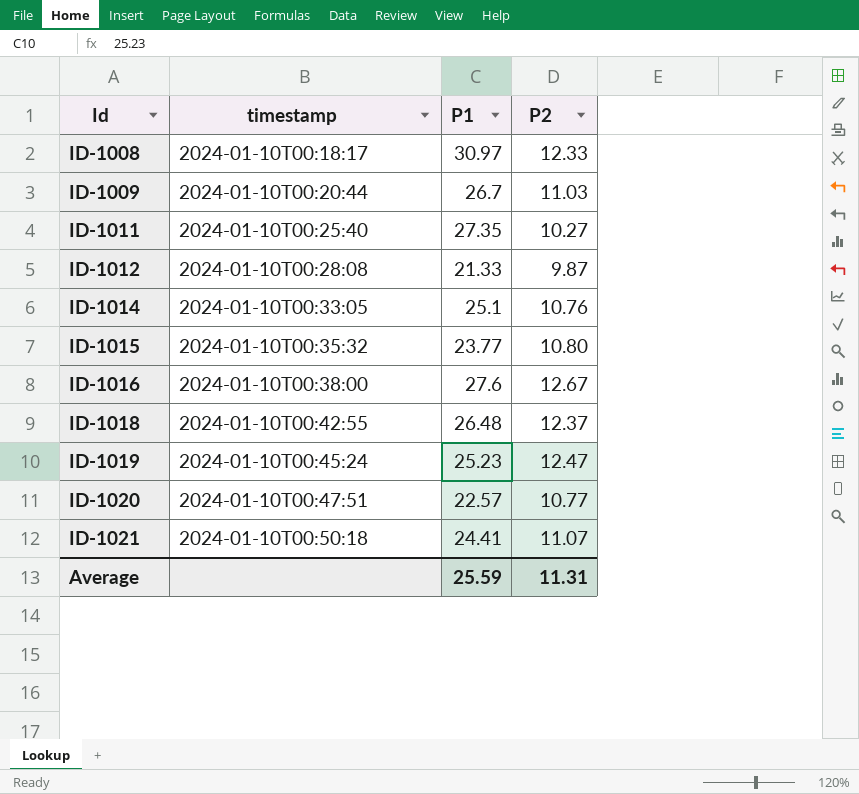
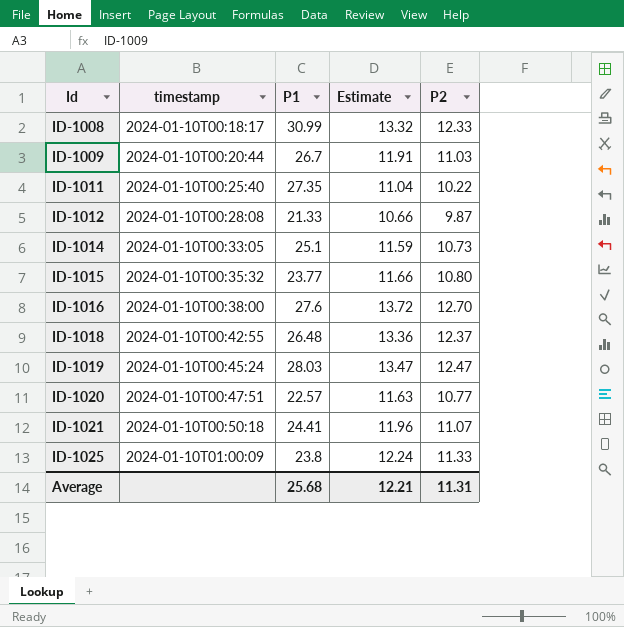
column Estimate | formula: none -> [P2] * 1.08
ID-1008 | P1: 30.97 -> 30.99
ID-1011 | P2: 10.27 -> 10.22
ID-1014 | P2: 10.76 -> 10.73
ID-1016 | P2: 12.67 -> 12.70
ID-1019 | P1: 25.23 -> 28.03
row ID-1025: none -> 2024-01-10T01:00:09 | 23.8 | 12.24 | 11.33
Average | P1: 25.59 -> 25.68

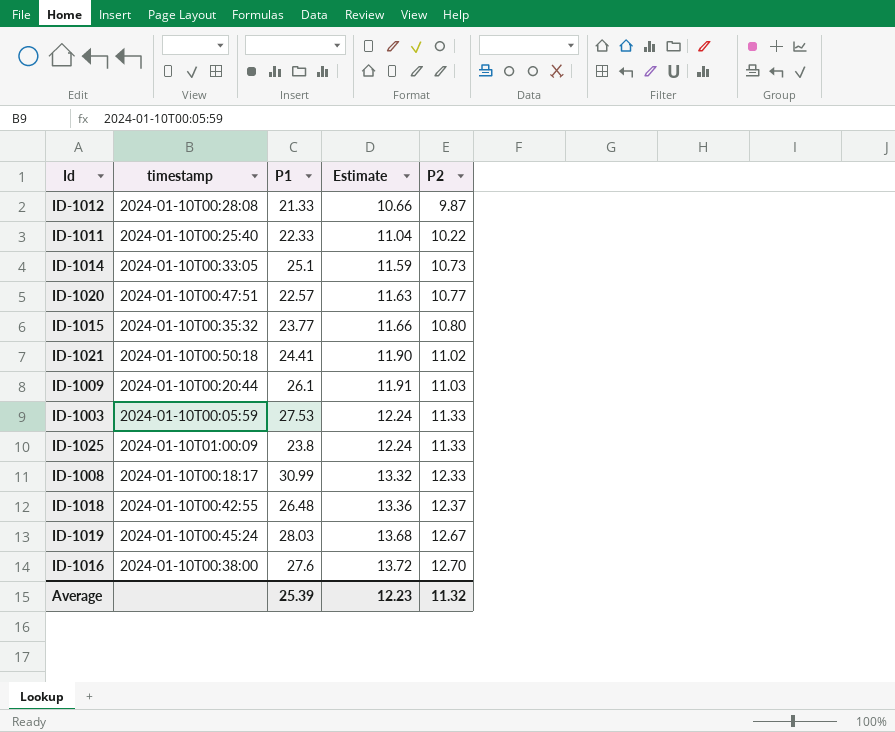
row order: Id ascending -> Estimate ascending
ID-1011 | P1: 27.35 -> 22.33
ID-1021 | Estimate: 11.96 -> 11.90
ID-1021 | P2: 11.07 -> 11.02
ID-1009 | P1: 26.7 -> 26.1
row ID-1003: none -> 2024-01-10T00:05:59 | 27.53 | 12.24 | 11.33
ID-1019 | Estimate: 13.47 -> 13.68
ID-1019 | P2: 12.47 -> 12.67
Average | P1: 25.68 -> 25.39
Average | Estimate: 12.21 -> 12.23
Average | P2: 11.31 -> 11.32

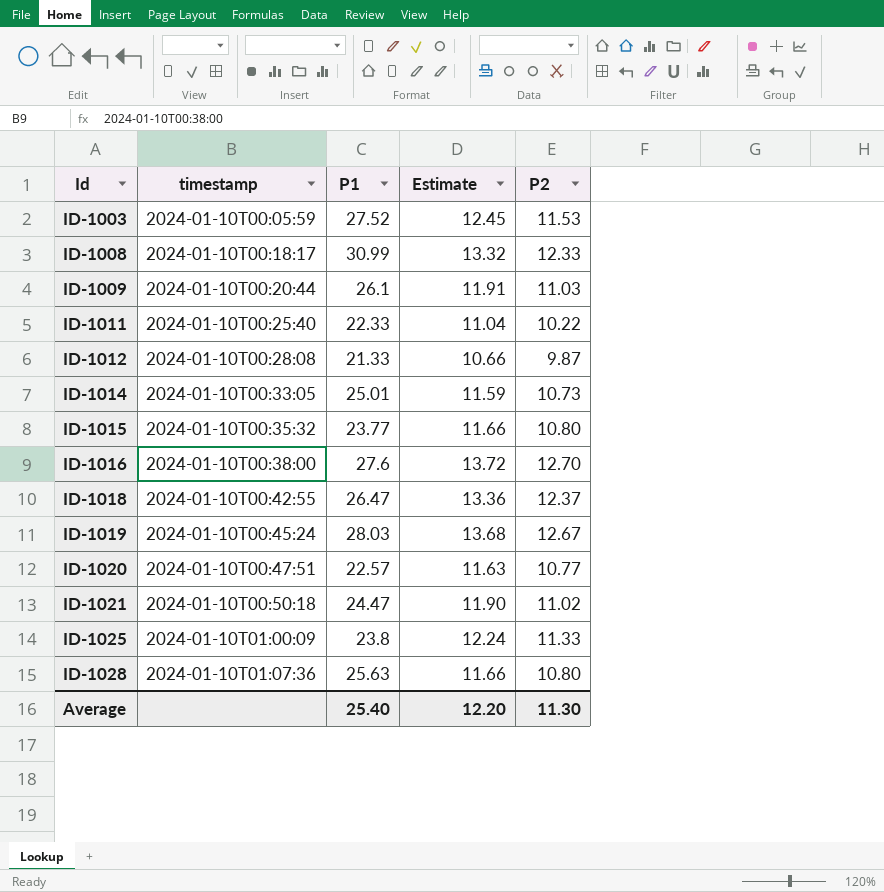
row order: Estimate ascending -> Id ascending
ID-1003 | P1: 27.53 -> 27.52
ID-1003 | Estimate: 12.24 -> 12.45
ID-1003 | P2: 11.33 -> 11.53
ID-1014 | P1: 25.1 -> 25.01
ID-1018 | P1: 26.48 -> 26.47
ID-1021 | P1: 24.41 -> 24.47
row ID-1028: none -> 2024-01-10T01:07:36 | 25.63 | 11.66 | 10.80
Average | P1: 25.39 -> 25.40
Average | Estimate: 12.23 -> 12.20
Average | P2: 11.32 -> 11.30

